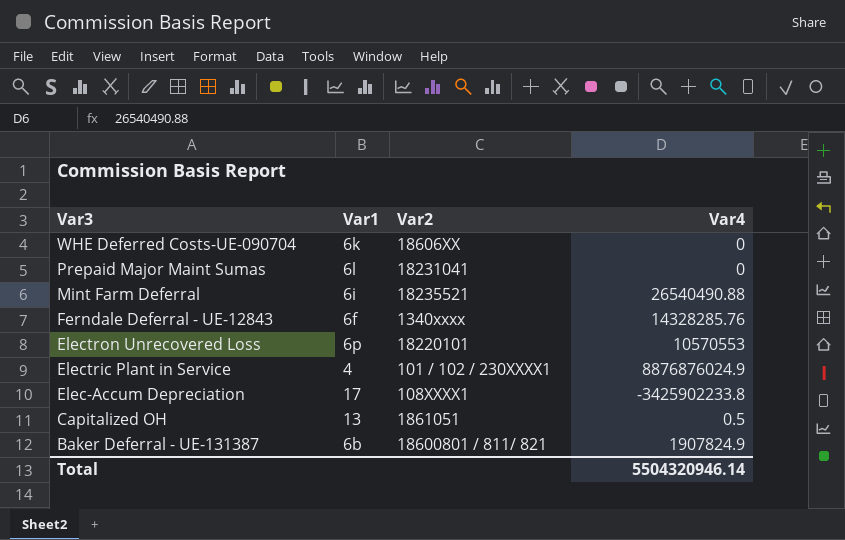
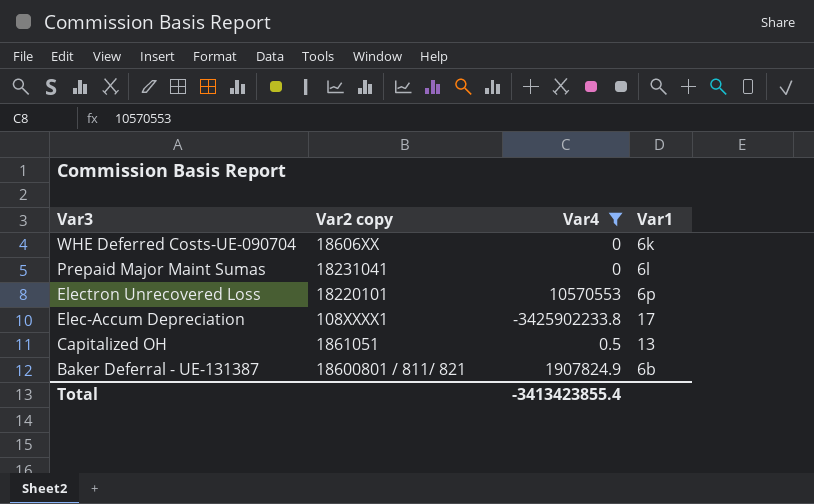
filter: none -> Var4 <= 10570553
column name: Var2 -> Var2 copy
column Var1 | position: 2 -> 4
Total | Var4: 5504320946.14 -> -3413423855.4

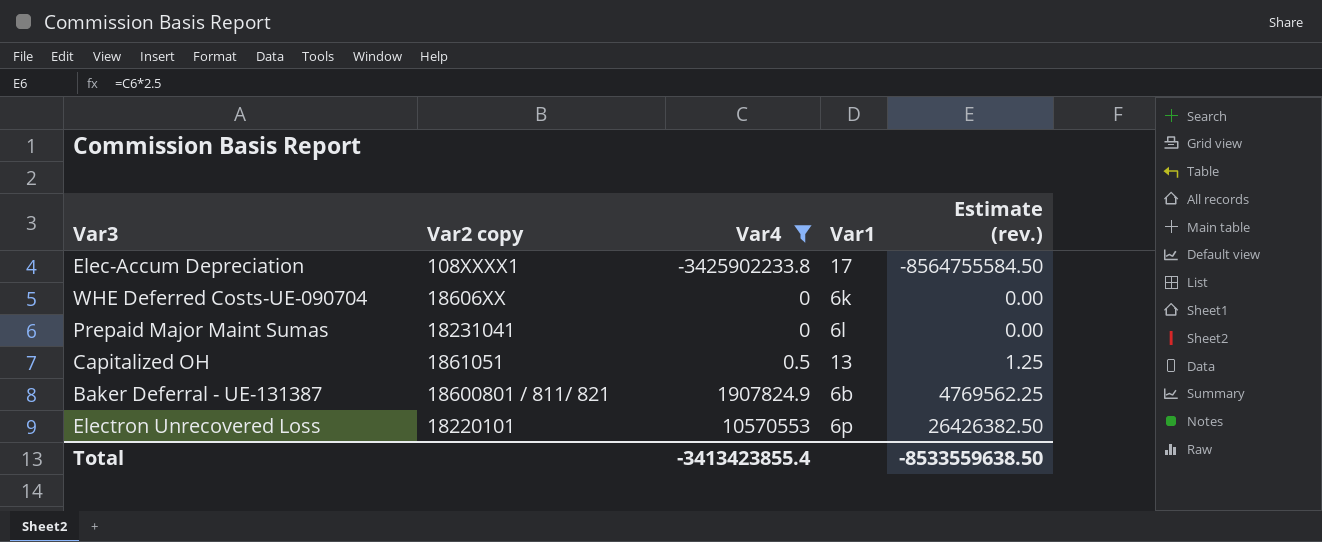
row order: Var3 descending -> Var4 ascending
column Estimate (rev.) | formula: none -> [Var4] * 2.5

